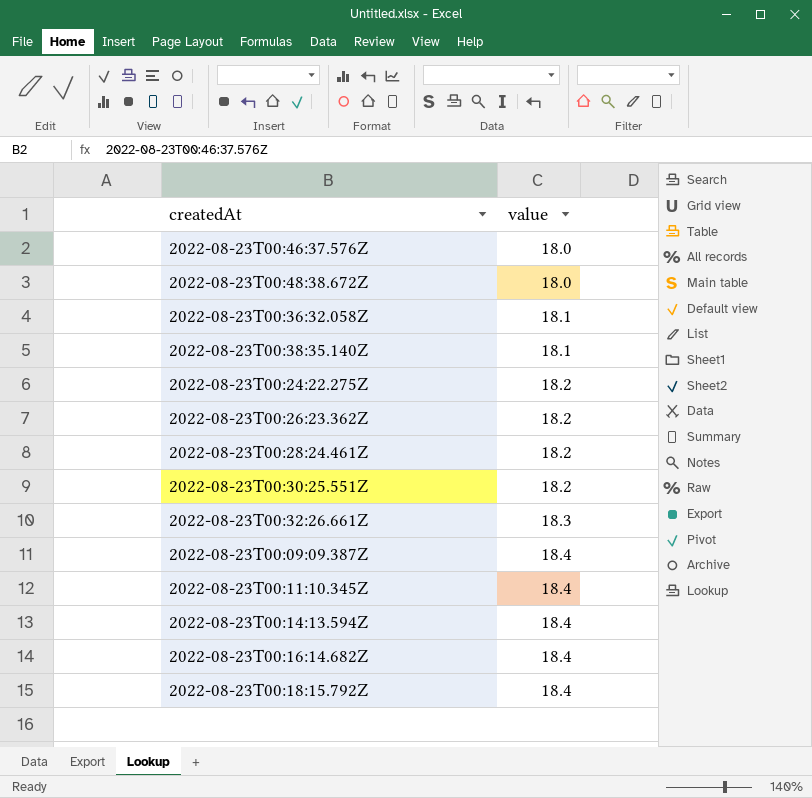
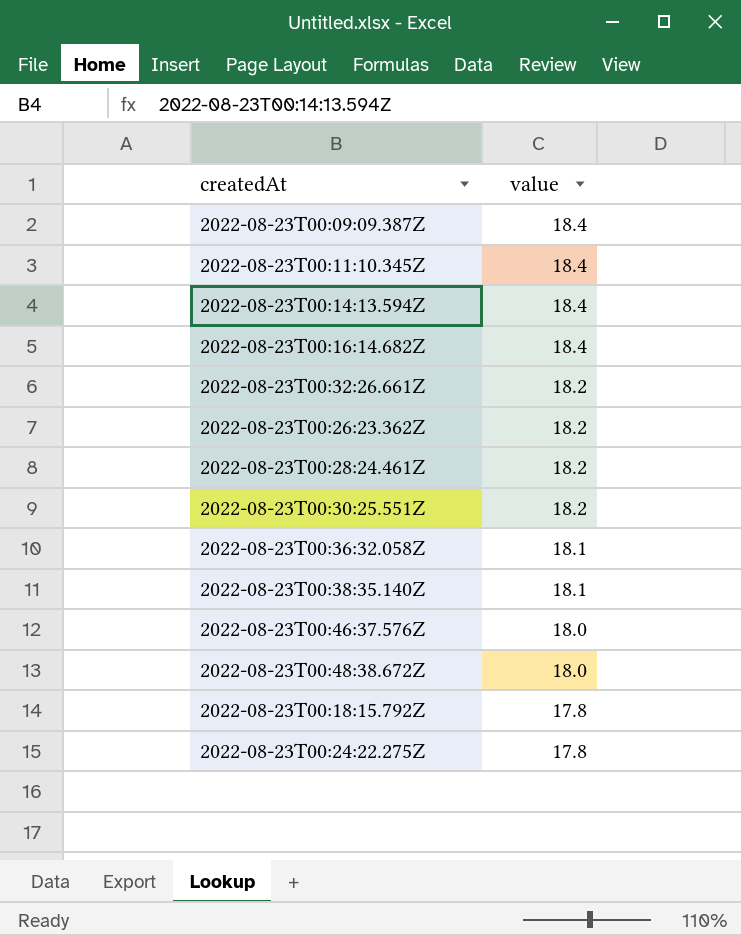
row order: value ascending -> value descending
2022-08-23T00:32:26.661Z | value: 18.3 -> 18.2
2022-08-23T00:18:15.792Z | value: 18.4 -> 17.8
2022-08-23T00:24:22.275Z | value: 18.2 -> 17.8

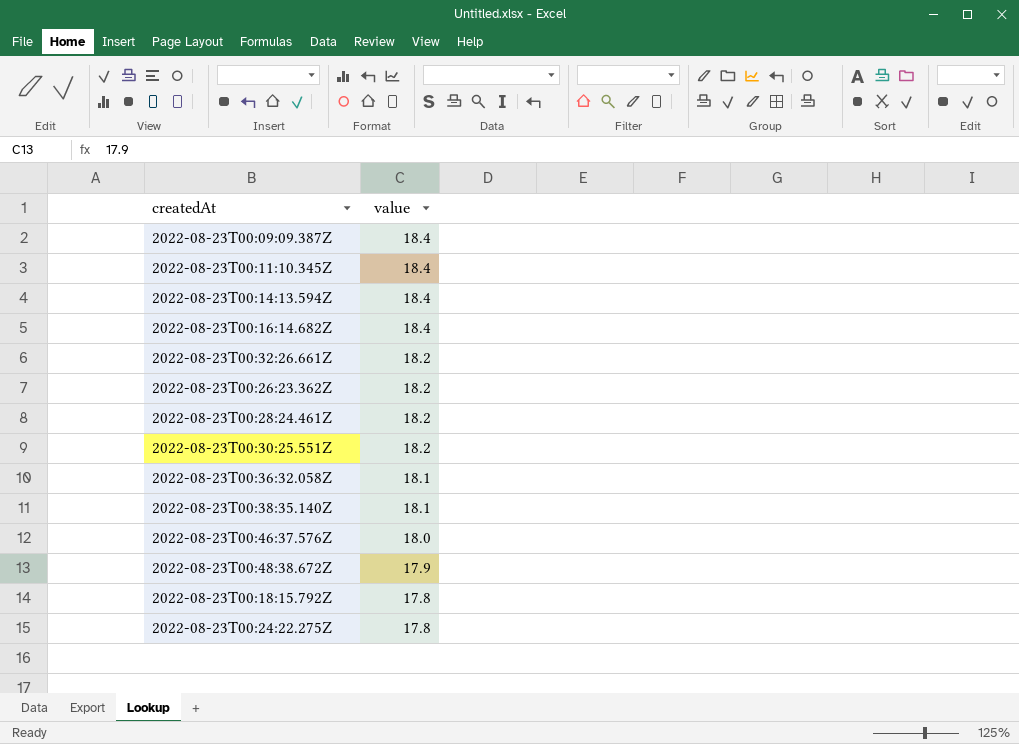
2022-08-23T00:48:38.672Z | value: 18.0 -> 17.9

